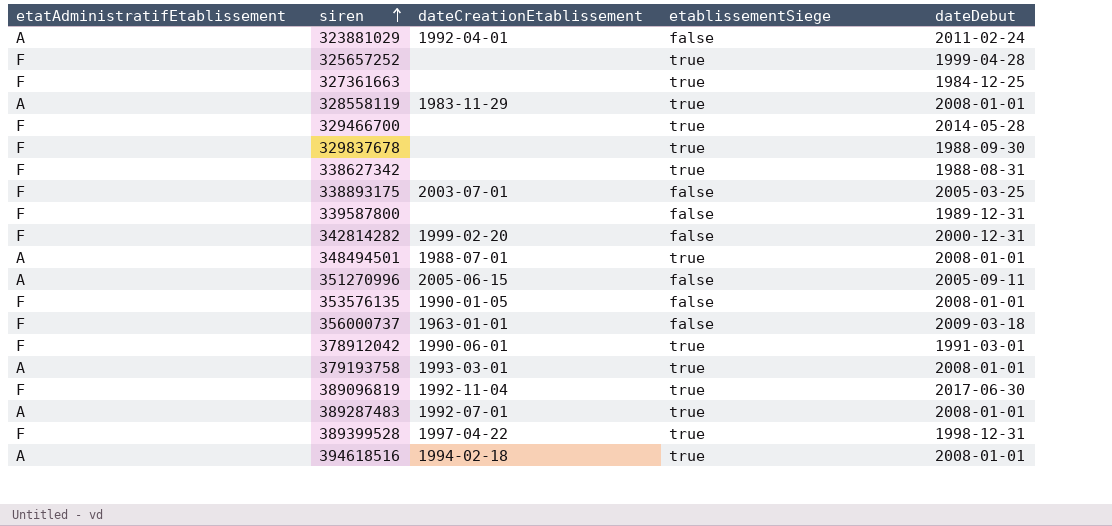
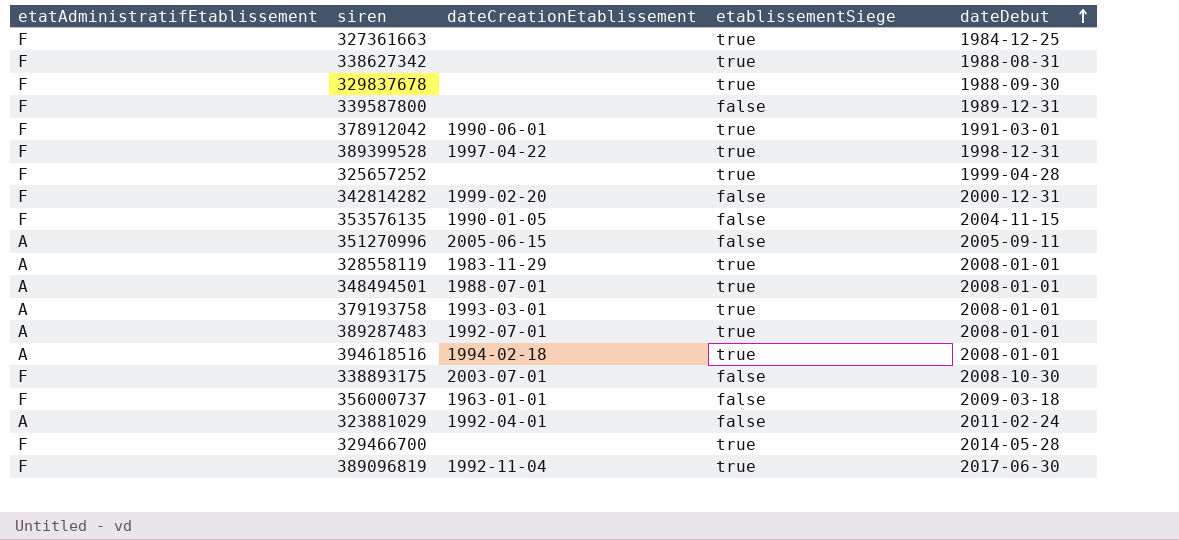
row order: siren ascending -> dateDebut ascending
353576135 | dateDebut: 2008-01-01 -> 2004-11-15
338893175 | dateDebut: 2005-03-25 -> 2008-10-30

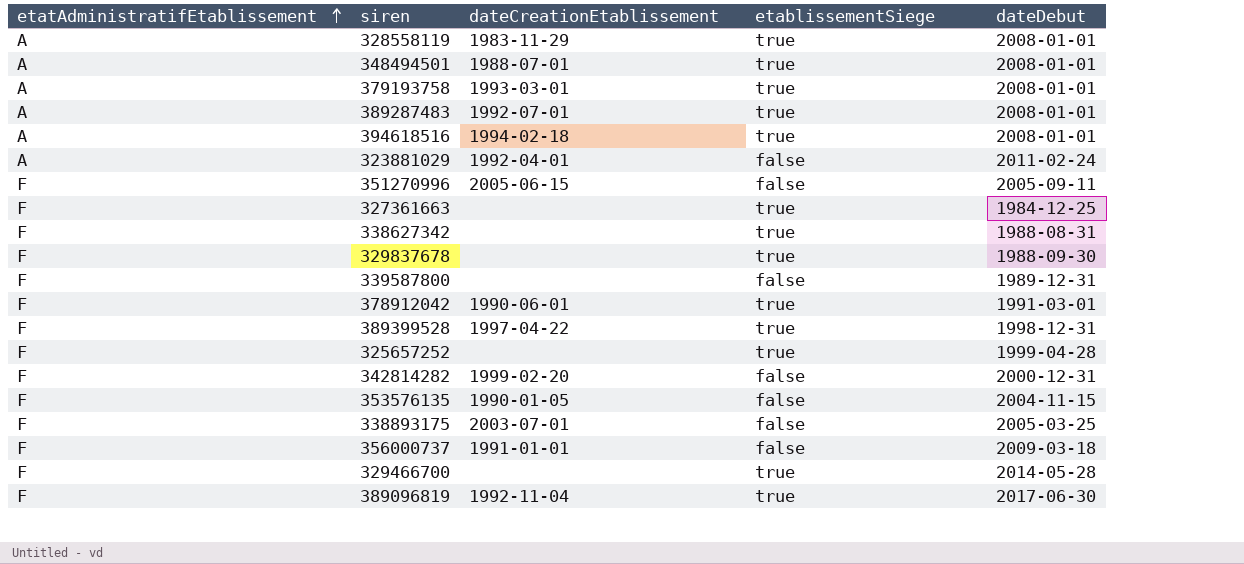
row order: dateDebut ascending -> etatAdministratifEtablissement ascending
351270996 | etatAdministratifEtablissement: A -> F
338893175 | dateDebut: 2008-10-30 -> 2005-03-25
356000737 | dateCreationEtablissement: 1963-01-01 -> 1991-01-01

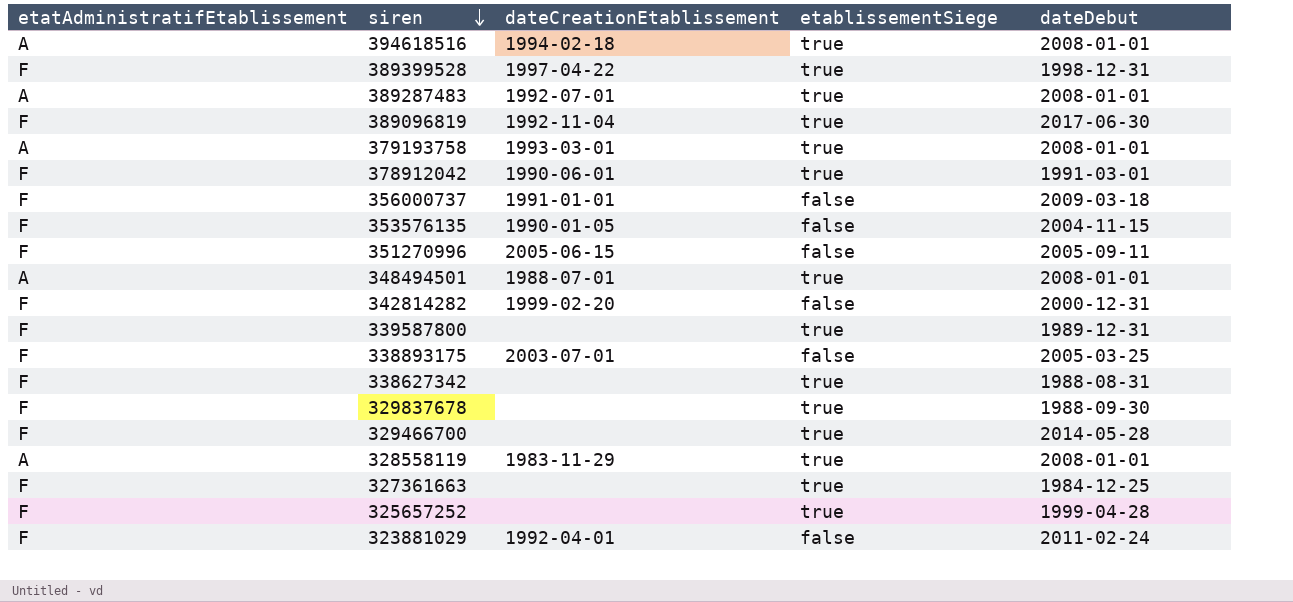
row order: etatAdministratifEtablissement ascending -> siren descending
339587800 | etablissementSiege: false -> true
323881029 | etatAdministratifEtablissement: A -> F

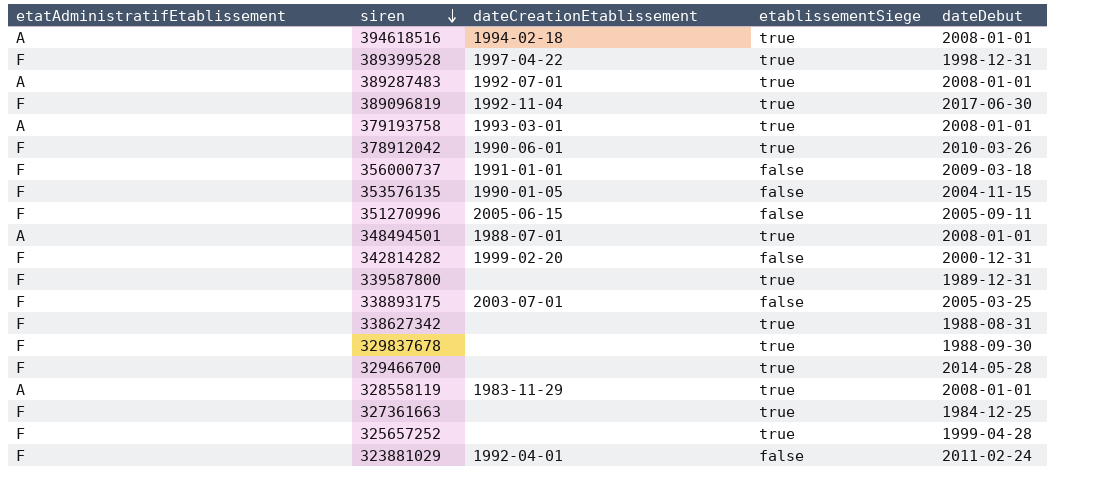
378912042 | dateDebut: 1991-03-01 -> 2010-03-26

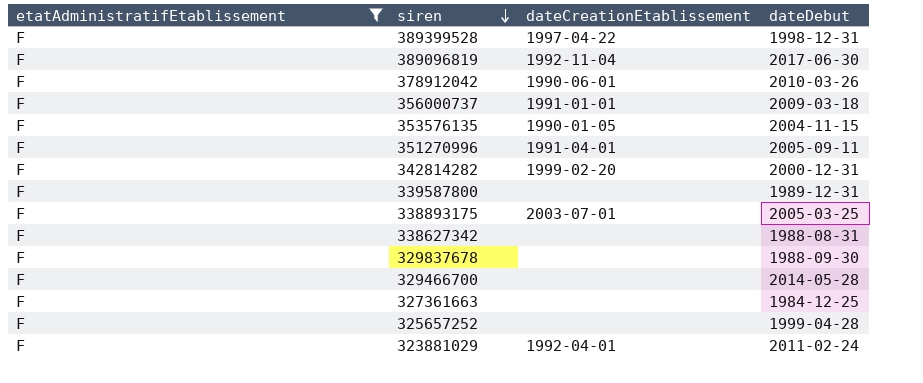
filter: none -> etatAdministratifEtablissement = F
column etablissementSiege | position: 4 -> none
351270996 | dateCreationEtablissement: 2005-06-15 -> 1991-04-01

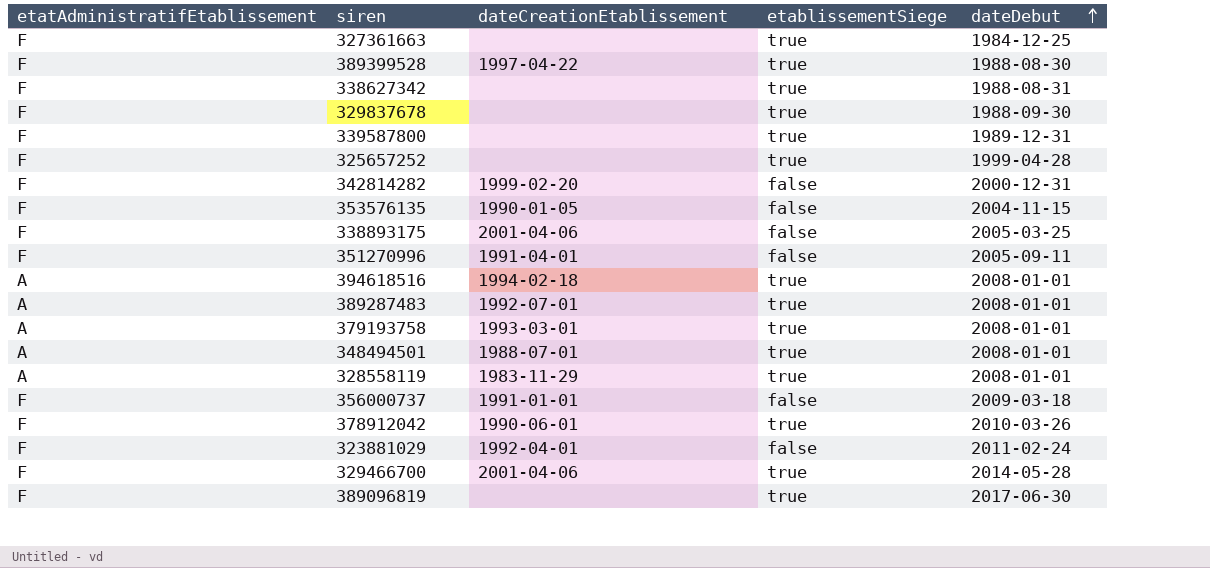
filter: etatAdministratifEtablissement = F -> none
row order: siren descending -> dateDebut ascending
column etablissementSiege | position: none -> 4
389399528 | dateDebut: 1998-12-31 -> 1988-08-30
338893175 | dateCreationEtablissement: 2003-07-01 -> 2001-04-06
329466700 | dateCreationEtablissement: none -> 2001-04-06
389096819 | dateCreationEtablissement: 1992-11-04 -> none

